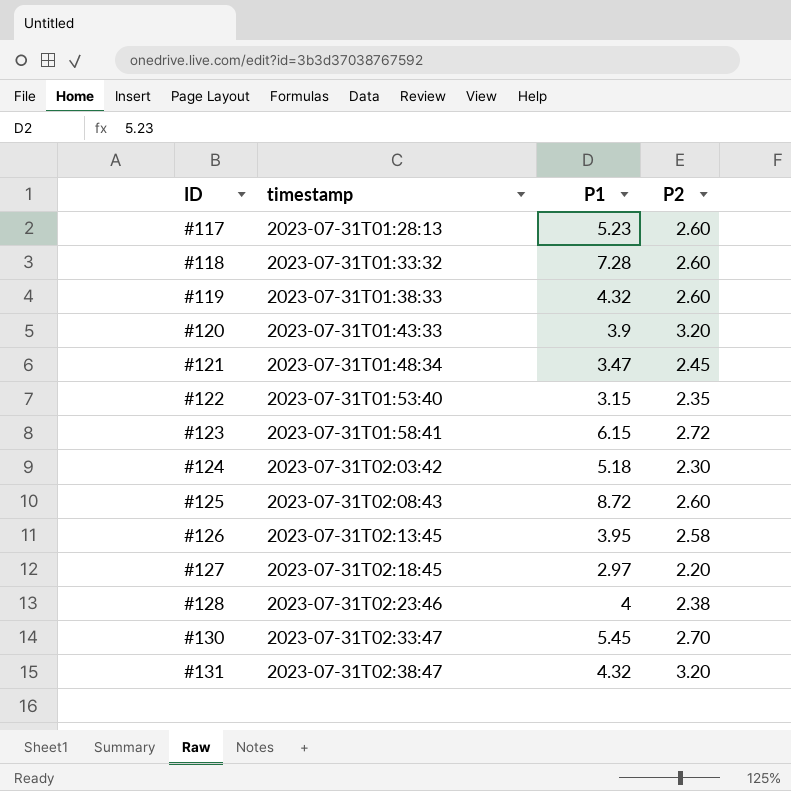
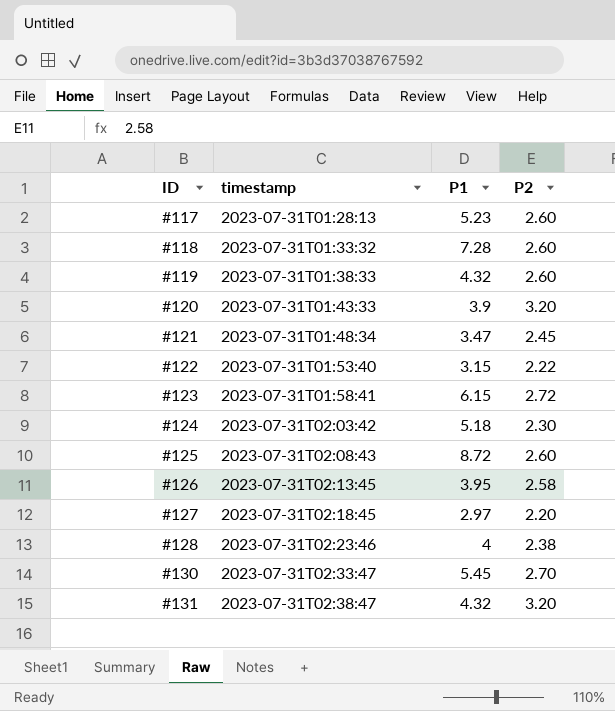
#122 | P2: 2.35 -> 2.22

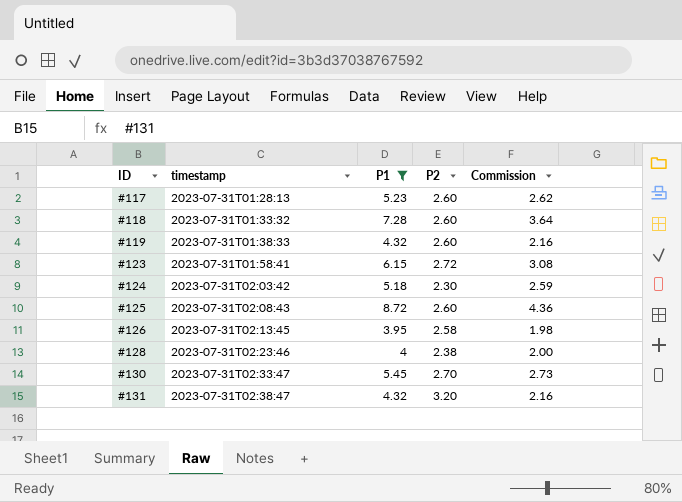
filter: none -> P1 >= 3.95
column Commission | formula: none -> [P1] * 0.5

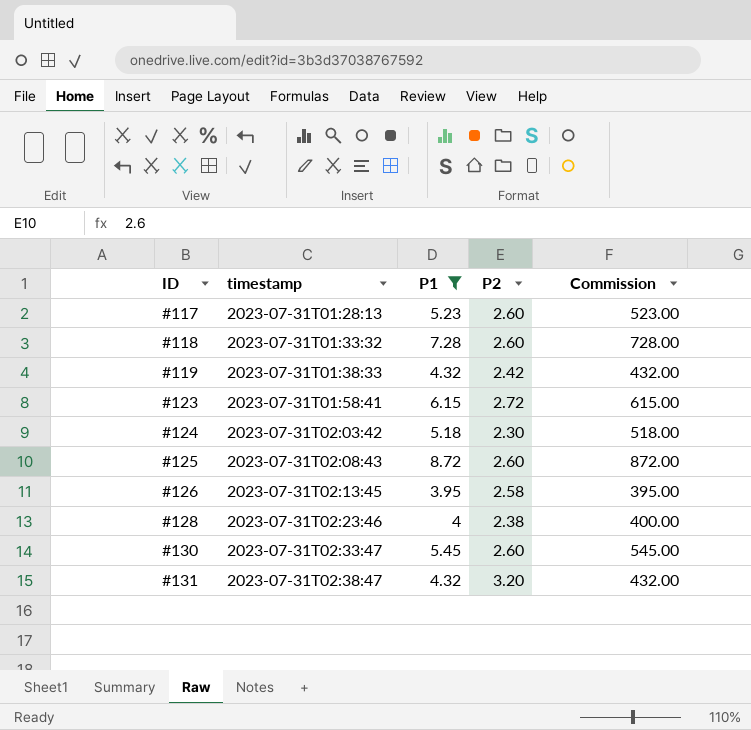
column Commission | formula: [P1] * 0.5 -> [P1] * 100
#119 | P2: 2.60 -> 2.42
#130 | P2: 2.70 -> 2.60

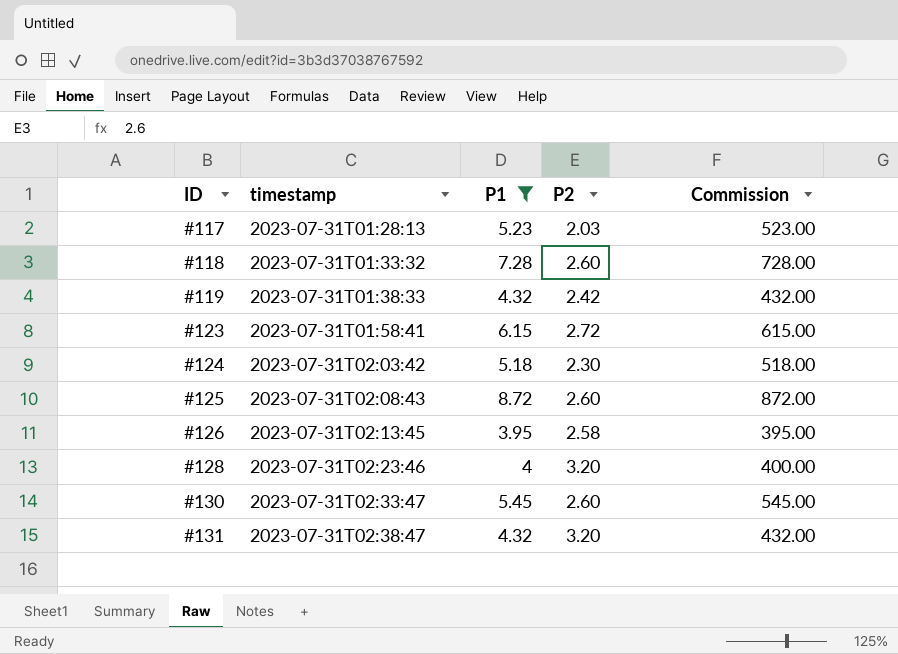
#117 | P2: 2.60 -> 2.03
#128 | P2: 2.38 -> 3.20

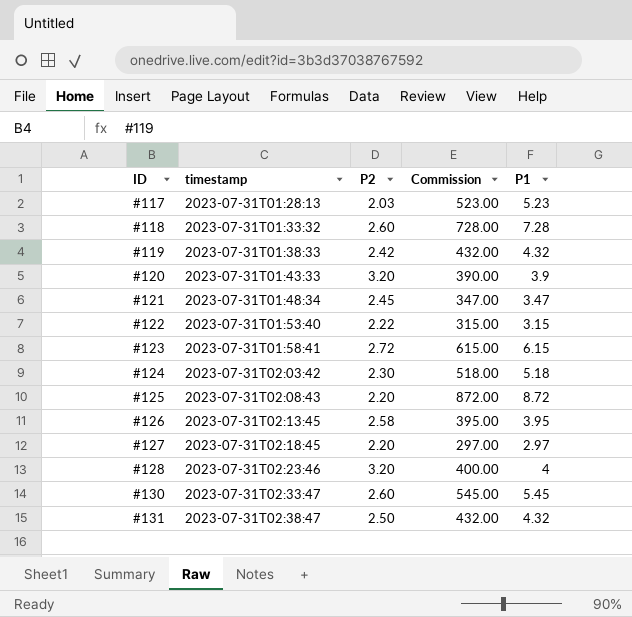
filter: P1 >= 3.95 -> none
column P1 | position: 3 -> 5
#125 | P2: 2.60 -> 2.20
#131 | P2: 3.20 -> 2.50

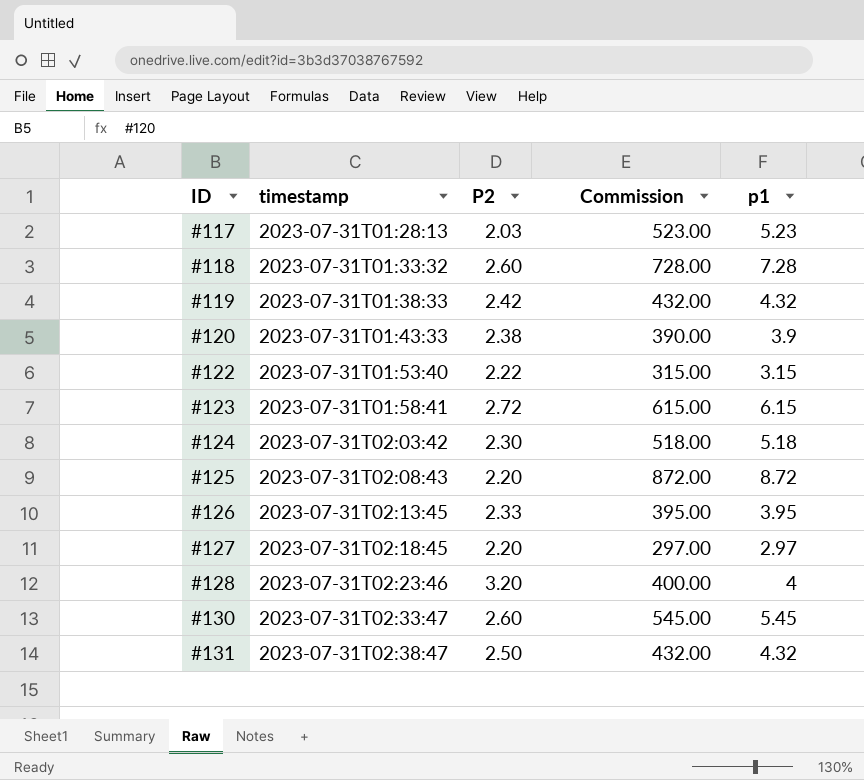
column name: P1 -> p1
row #121: 2023-07-31T01:48:34 | 2.45 | 347.00 | 3.47 -> none
#120 | P2: 3.20 -> 2.38
#126 | P2: 2.58 -> 2.33

